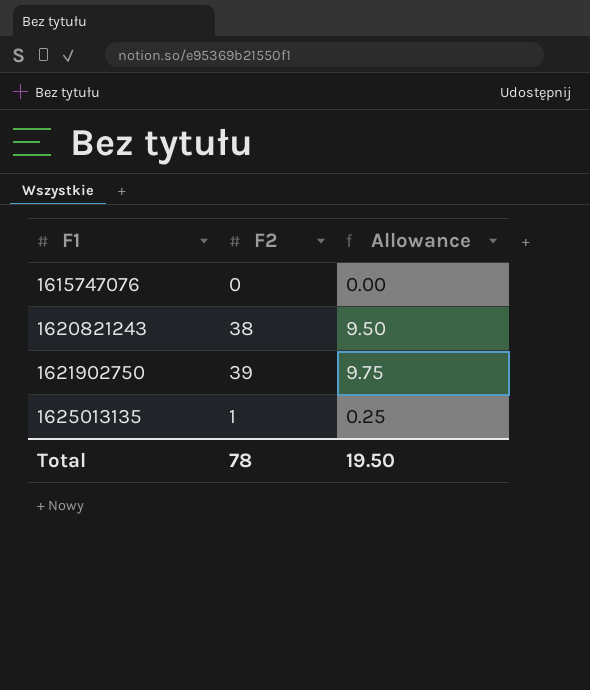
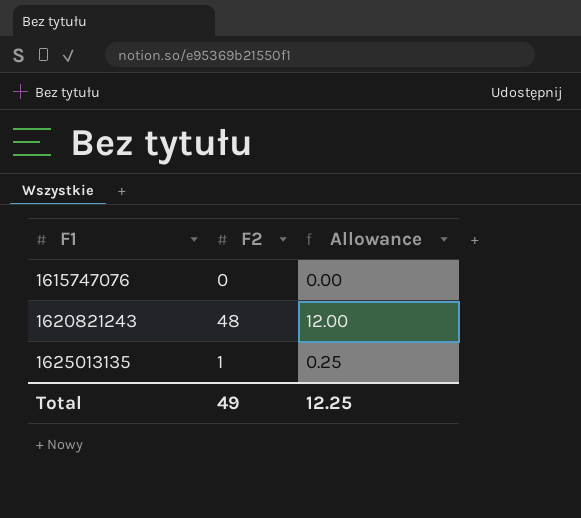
row 1621902750: 39 | 9.75 -> none
1620821243 | F2: 38 -> 48
1620821243 | Allowance: 9.50 -> 12.00
Total | F2: 78 -> 49
Total | Allowance: 19.50 -> 12.25

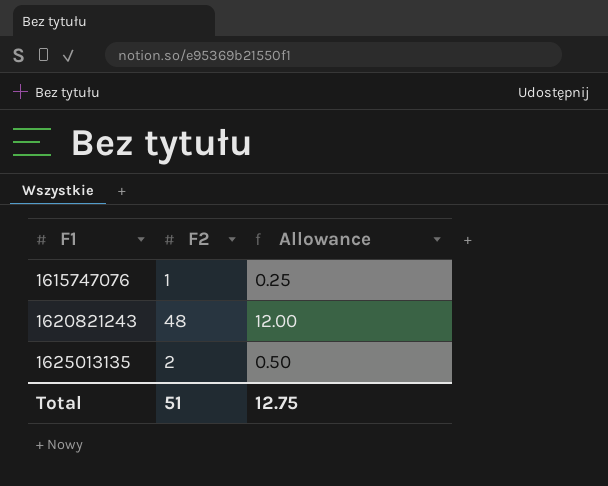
1615747076 | F2: 0 -> 1
1615747076 | Allowance: 0.00 -> 0.25
1625013135 | F2: 1 -> 2
1625013135 | Allowance: 0.25 -> 0.50
Total | F2: 49 -> 51
Total | Allowance: 12.25 -> 12.75

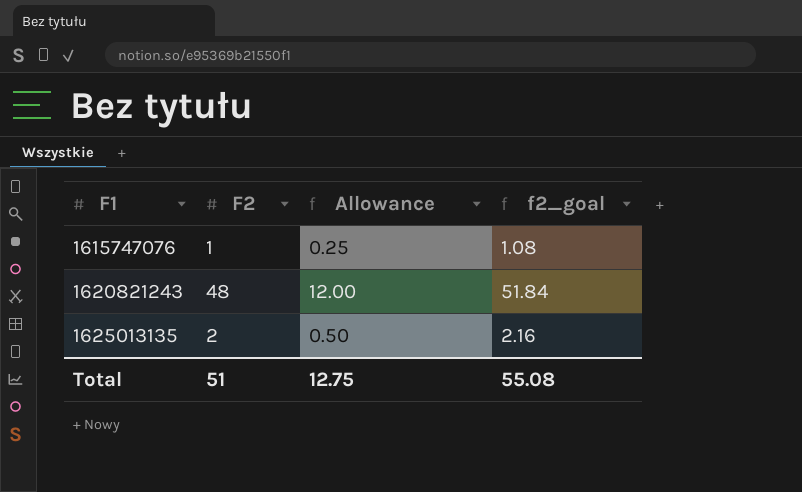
column f2_goal | formula: none -> [F2] * 1.08

